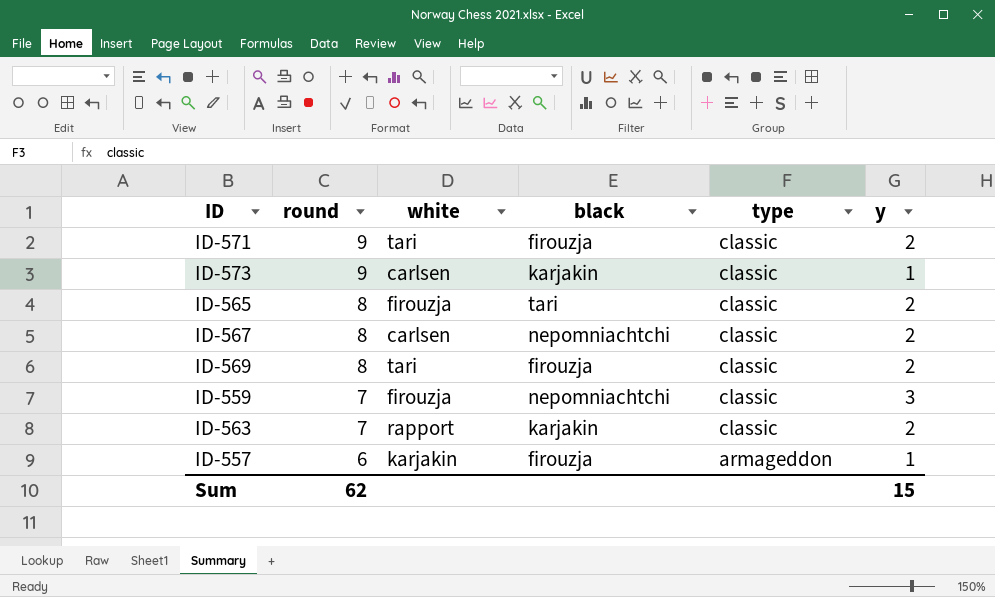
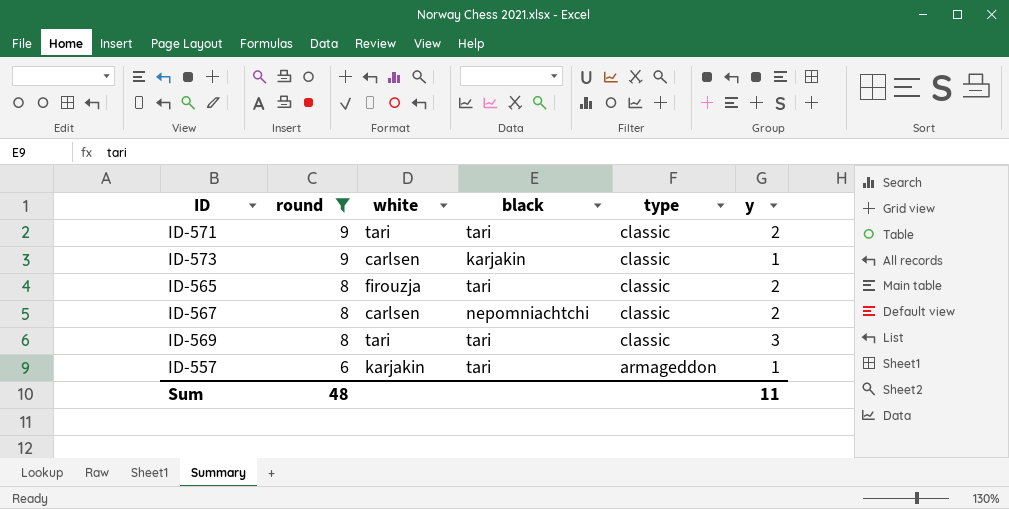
filter: none -> round != 7
ID-571 | black: firouzja -> tari
ID-569 | black: firouzja -> tari
ID-569 | y: 2 -> 3
ID-557 | black: firouzja -> tari
Sum | round: 62 -> 48
Sum | y: 15 -> 11

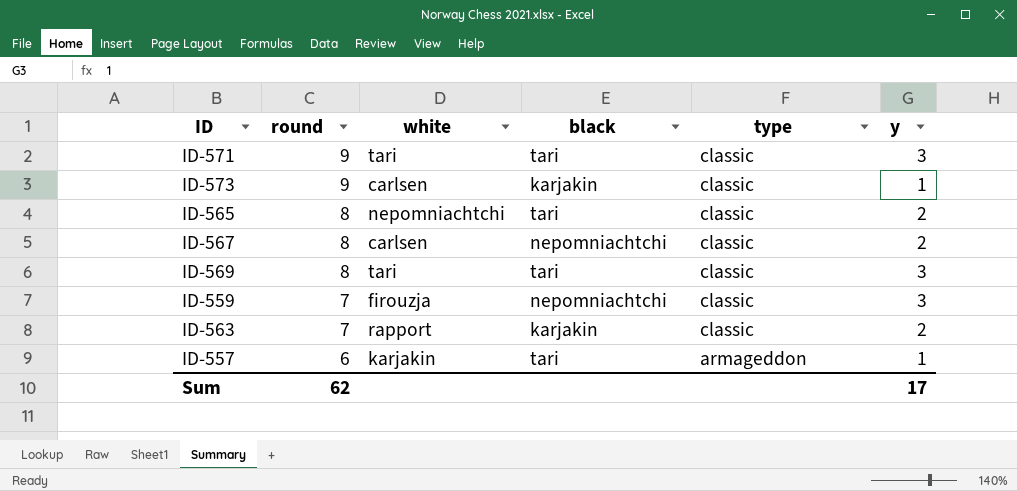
filter: round != 7 -> none
ID-571 | y: 2 -> 3
ID-565 | white: firouzja -> nepomniachtchi
Sum | round: 48 -> 62
Sum | y: 11 -> 17

